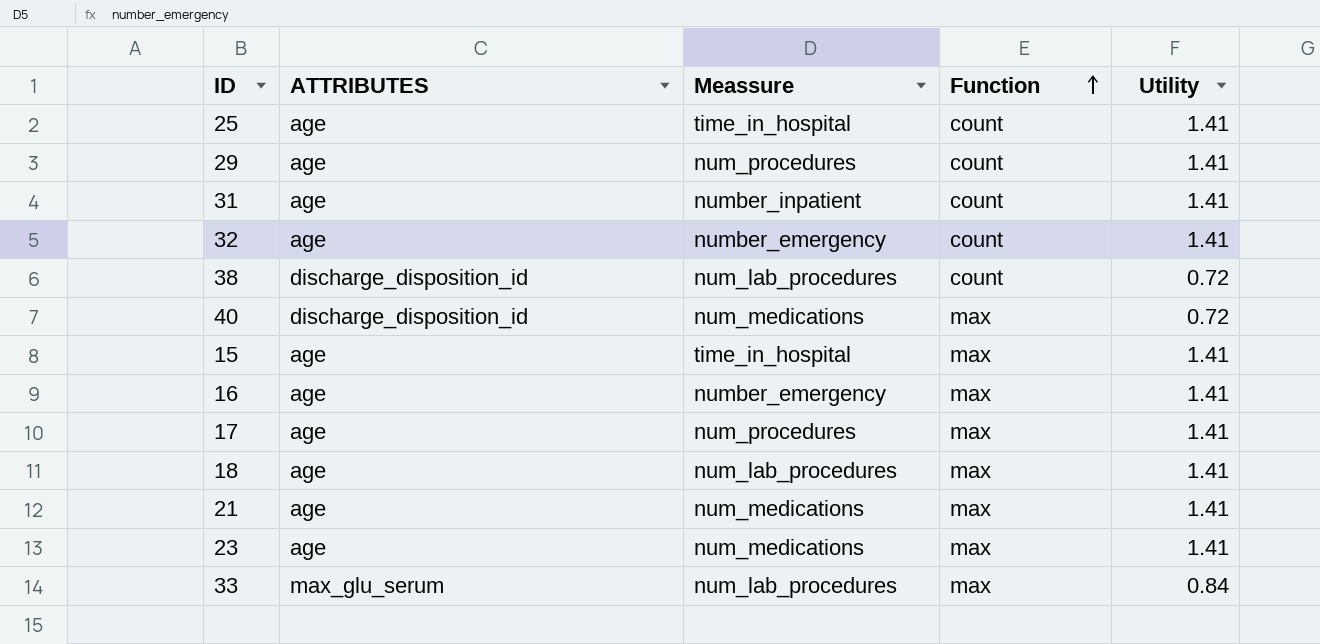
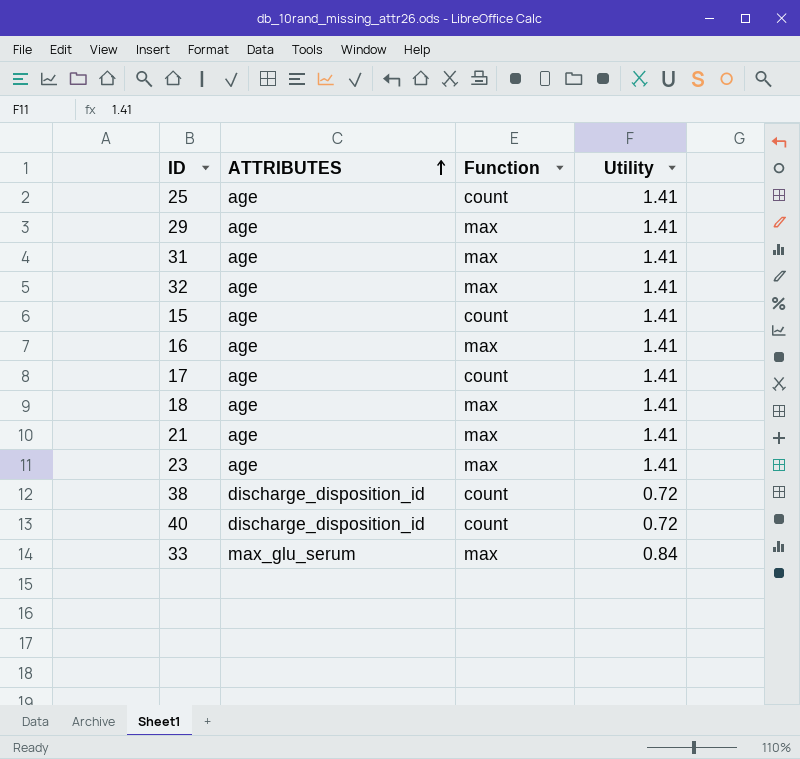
row order: Function ascending -> ATTRIBUTES ascending
column Meassure | position: 3 -> none
29 | Function: count -> max
31 | Function: count -> max
32 | Function: count -> max
15 | Function: max -> count
17 | Function: max -> count
40 | Function: max -> count

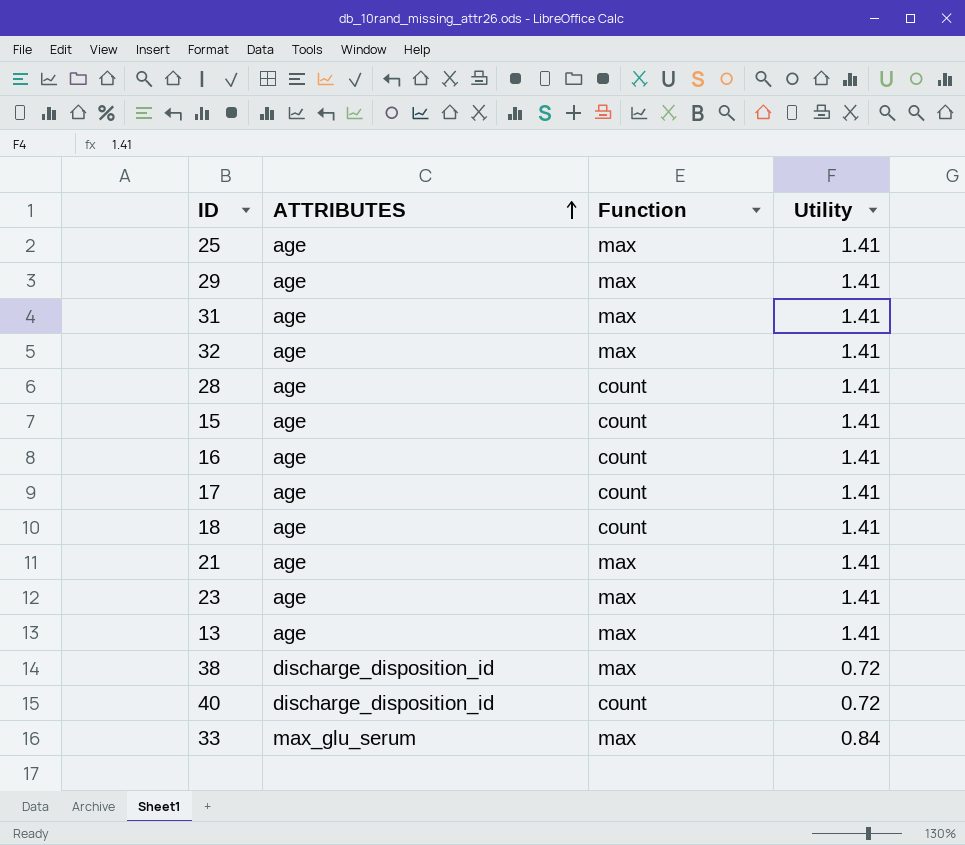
25 | Function: count -> max
row 28: none -> age | count | 1.41
16 | Function: max -> count
18 | Function: max -> count
row 13: none -> age | max | 1.41
38 | Function: count -> max

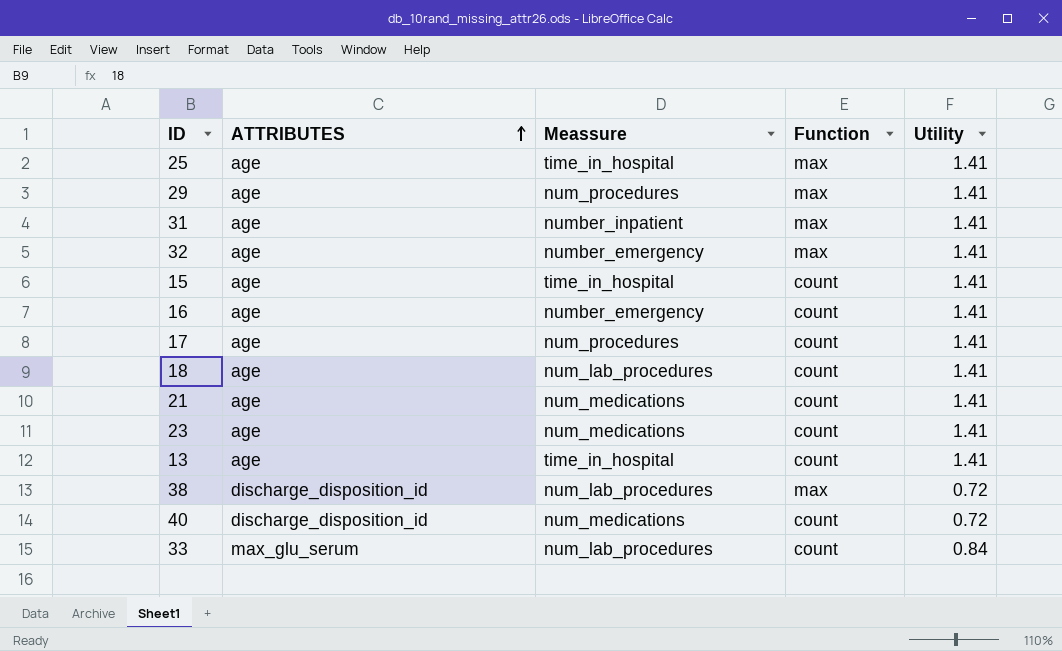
column Meassure | position: none -> 3
row 28: age | count | 1.41 -> none
21 | Function: max -> count
23 | Function: max -> count
13 | Function: max -> count
33 | Function: max -> count

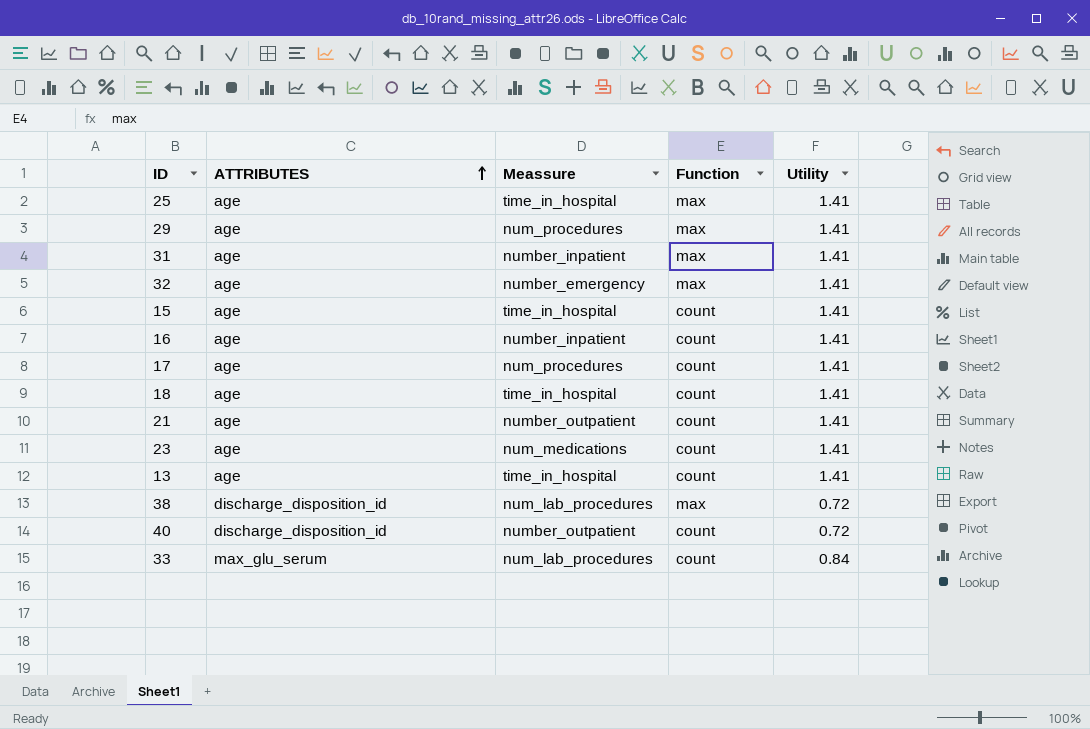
16 | Meassure: number_emergency -> number_inpatient
18 | Meassure: num_lab_procedures -> time_in_hospital
21 | Meassure: num_medications -> number_outpatient
40 | Meassure: num_medications -> number_outpatient

